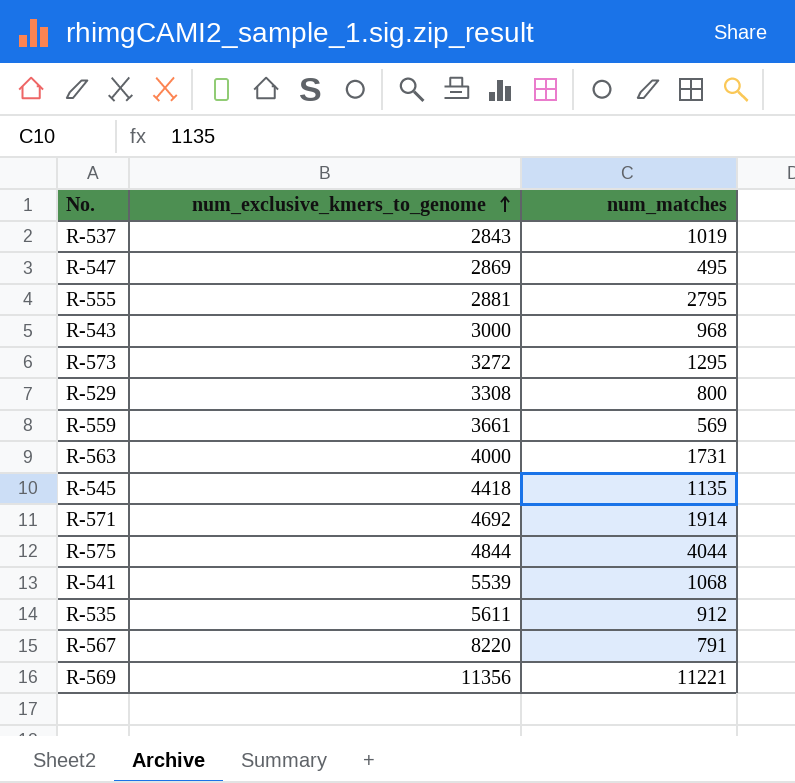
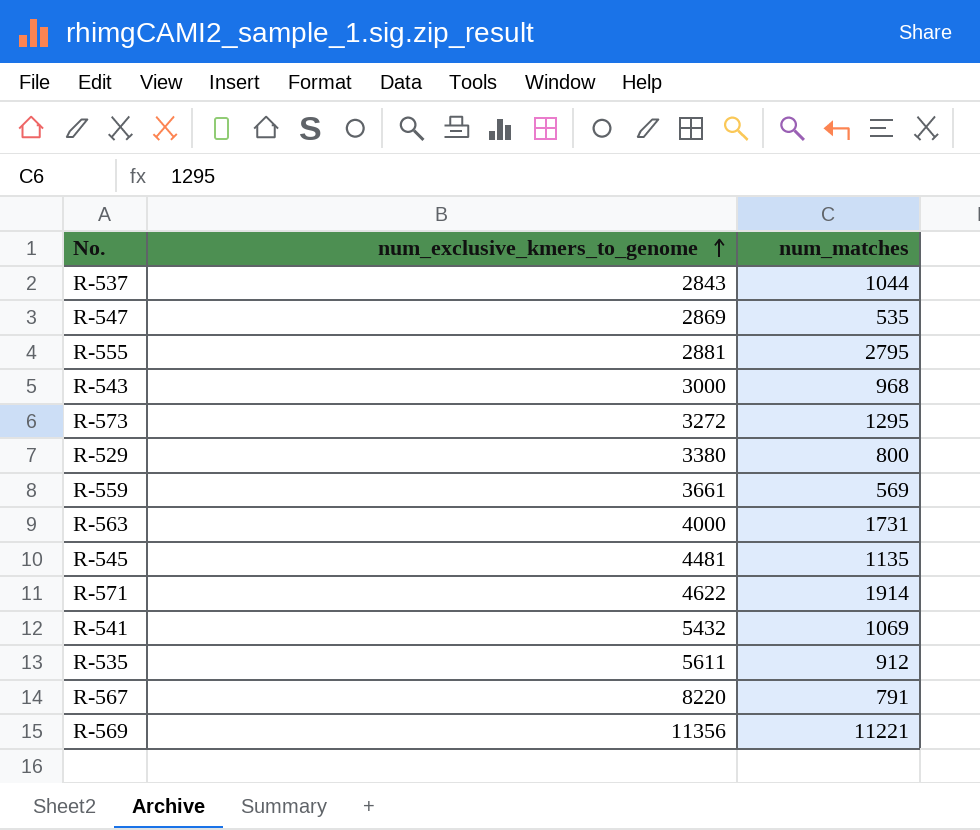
row R-575: 4844 | 4044 -> none
R-537 | num_matches: 1019 -> 1044
R-547 | num_matches: 495 -> 535
R-529 | num_exclusive_kmers_to_genome: 3308 -> 3380
R-545 | num_exclusive_kmers_to_genome: 4418 -> 4481
R-571 | num_exclusive_kmers_to_genome: 4692 -> 4622
R-541 | num_exclusive_kmers_to_genome: 5539 -> 5432
R-541 | num_matches: 1068 -> 1069

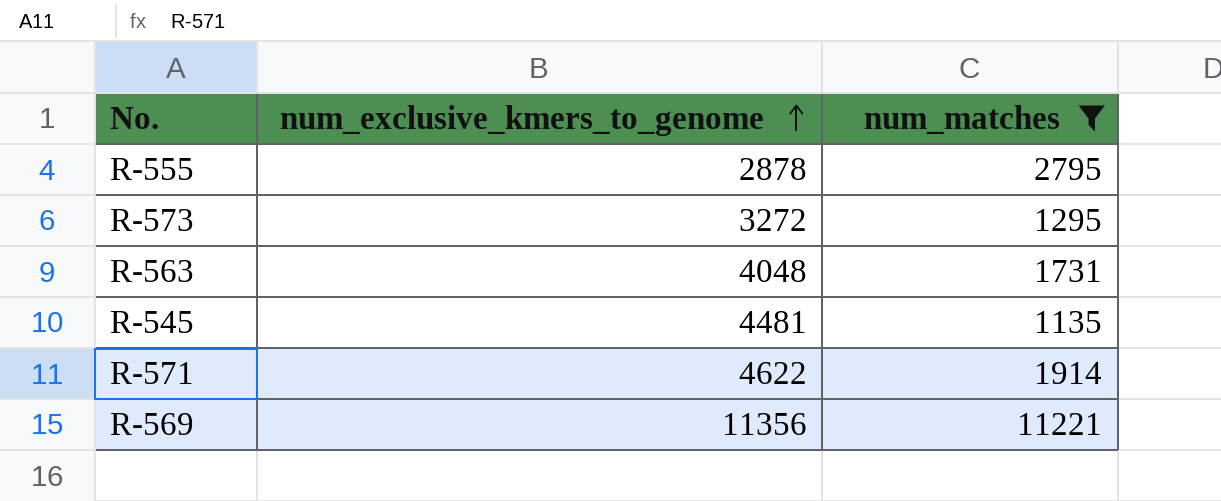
filter: none -> num_matches >= 1135
R-555 | num_exclusive_kmers_to_genome: 2881 -> 2878
R-563 | num_exclusive_kmers_to_genome: 4000 -> 4048

